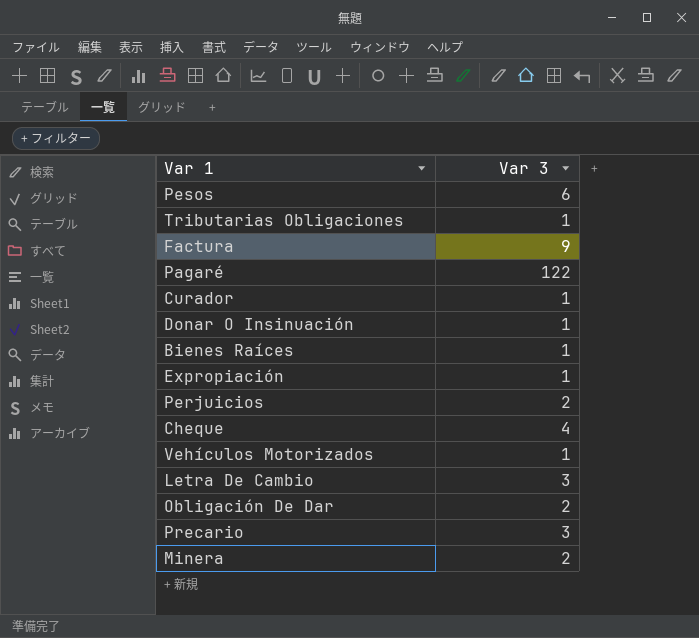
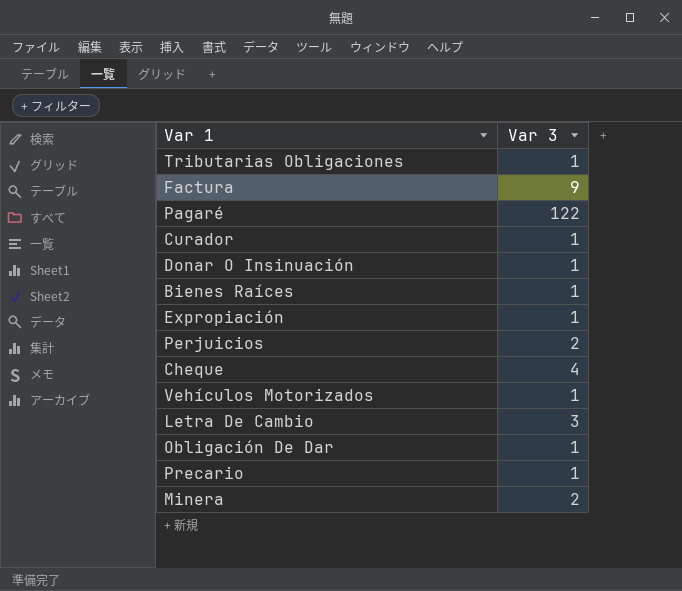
row Pesos: 6 -> none
Obligación De Dar | Var 3: 2 -> 1
Precario | Var 3: 3 -> 1

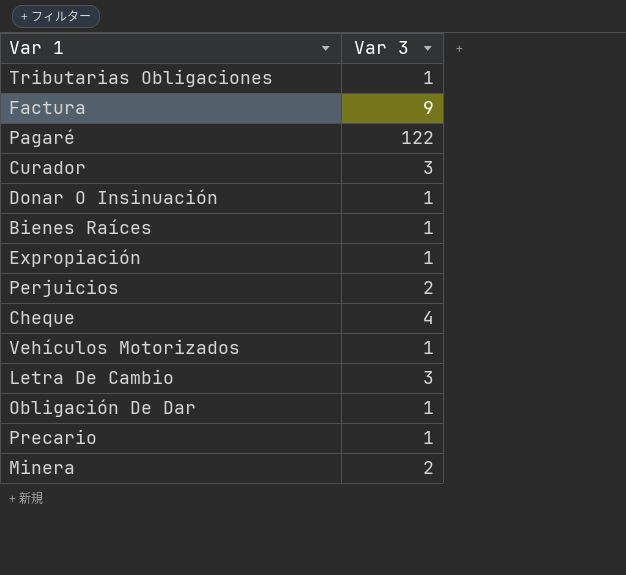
Curador | Var 3: 1 -> 3

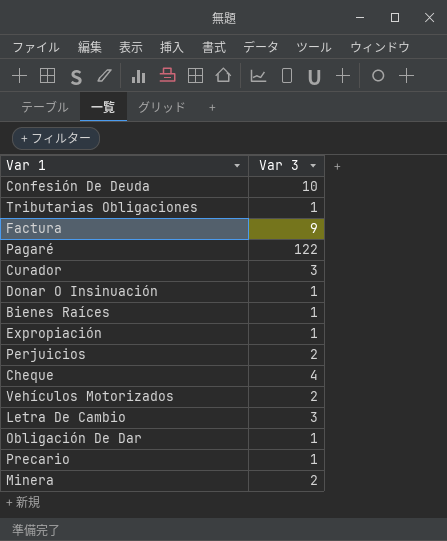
row Confesión De Deuda: none -> 10
Vehículos Motorizados | Var 3: 1 -> 2

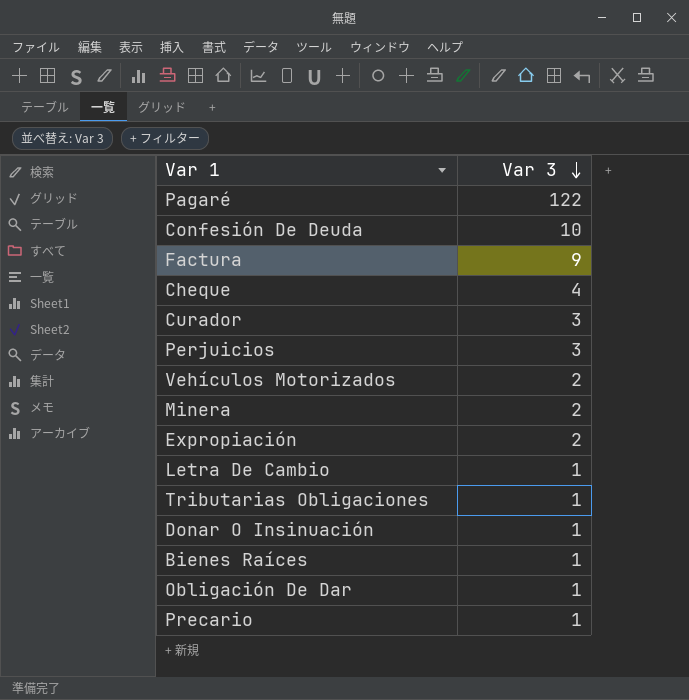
row order: none -> Var 3 descending
Perjuicios | Var 3: 2 -> 3
Expropiación | Var 3: 1 -> 2
Letra De Cambio | Var 3: 3 -> 1

